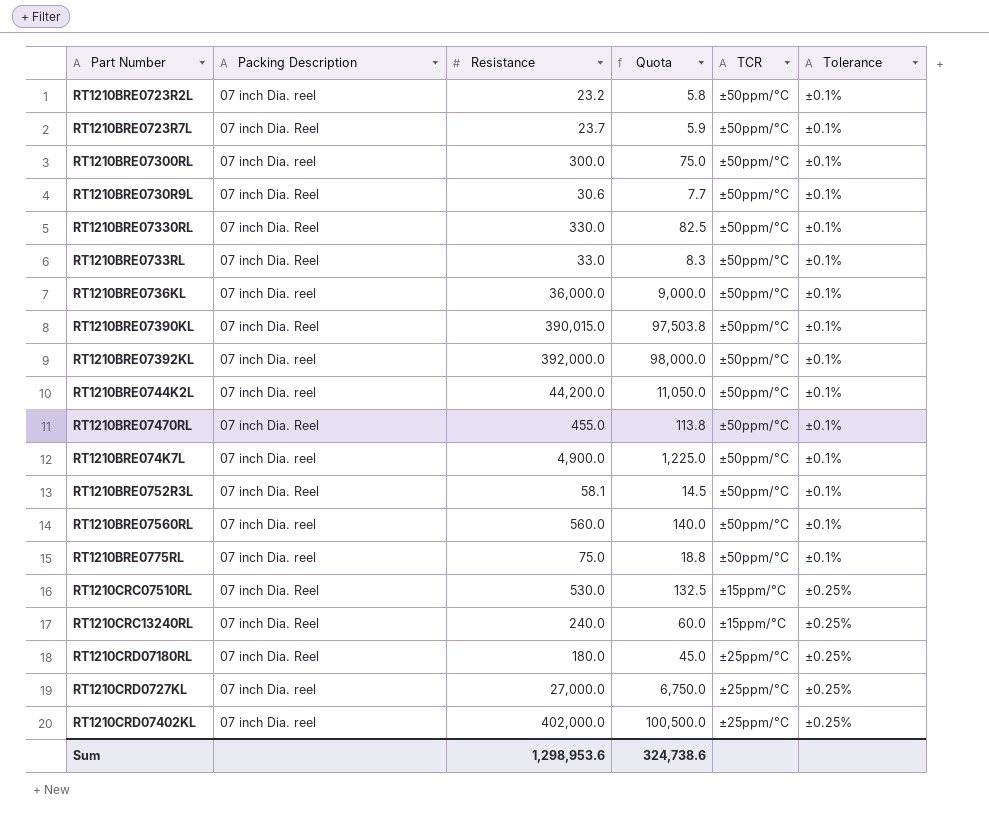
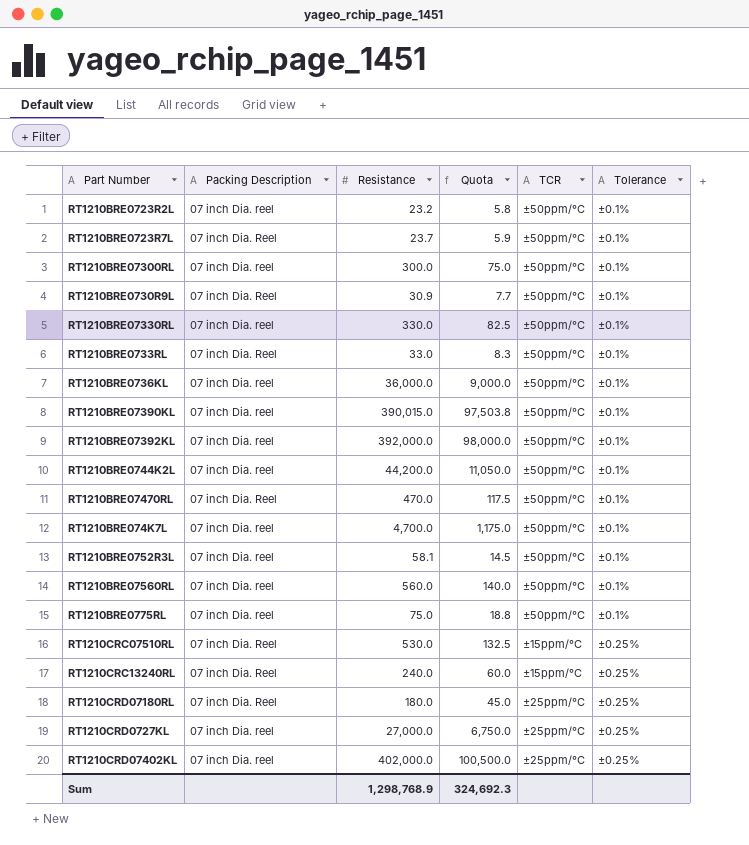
RT1210BRE0730R9L | Resistance: 30.6 -> 30.9
RT1210BRE07330RL | Packing Description: 07 inch Dia. Reel -> 07 inch Dia. reel
RT1210BRE07390KL | Packing Description: 07 inch Dia. Reel -> 07 inch Dia. reel
RT1210BRE07470RL | Resistance: 455.0 -> 470.0
RT1210BRE07470RL | Quota: 113.8 -> 117.5
RT1210BRE074K7L | Resistance: 4,900.0 -> 4,700.0
RT1210BRE074K7L | Quota: 1,225.0 -> 1,175.0
RT1210BRE0752R3L | Packing Description: 07 inch Dia. Reel -> 07 inch Dia. reel
Sum | Resistance: 1,298,953.6 -> 1,298,768.9
Sum | Quota: 324,738.6 -> 324,692.3

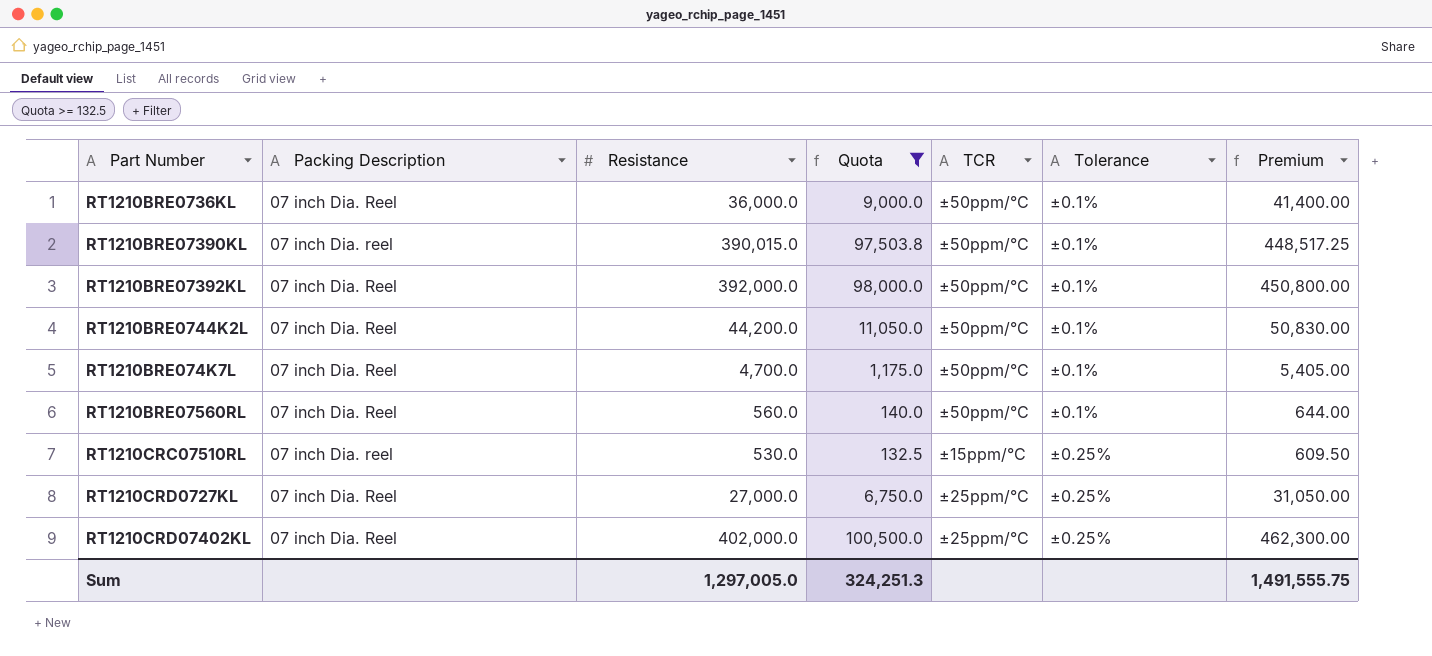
filter: none -> Quota >= 132.5
column Premium | formula: none -> [Resistance] * 1.15
RT1210BRE0736KL | Packing Description: 07 inch Dia. reel -> 07 inch Dia. Reel
RT1210BRE07392KL | Packing Description: 07 inch Dia. reel -> 07 inch Dia. Reel
RT1210BRE0744K2L | Packing Description: 07 inch Dia. reel -> 07 inch Dia. Reel
RT1210BRE074K7L | Packing Description: 07 inch Dia. reel -> 07 inch Dia. Reel
RT1210BRE07560RL | Packing Description: 07 inch Dia. reel -> 07 inch Dia. Reel
RT1210CRC07510RL | Packing Description: 07 inch Dia. Reel -> 07 inch Dia. reel
RT1210CRD0727KL | Packing Description: 07 inch Dia. reel -> 07 inch Dia. Reel
RT1210CRD07402KL | Packing Description: 07 inch Dia. reel -> 07 inch Dia. Reel
Sum | Resistance: 1,298,768.9 -> 1,297,005.0
Sum | Quota: 324,692.3 -> 324,251.3

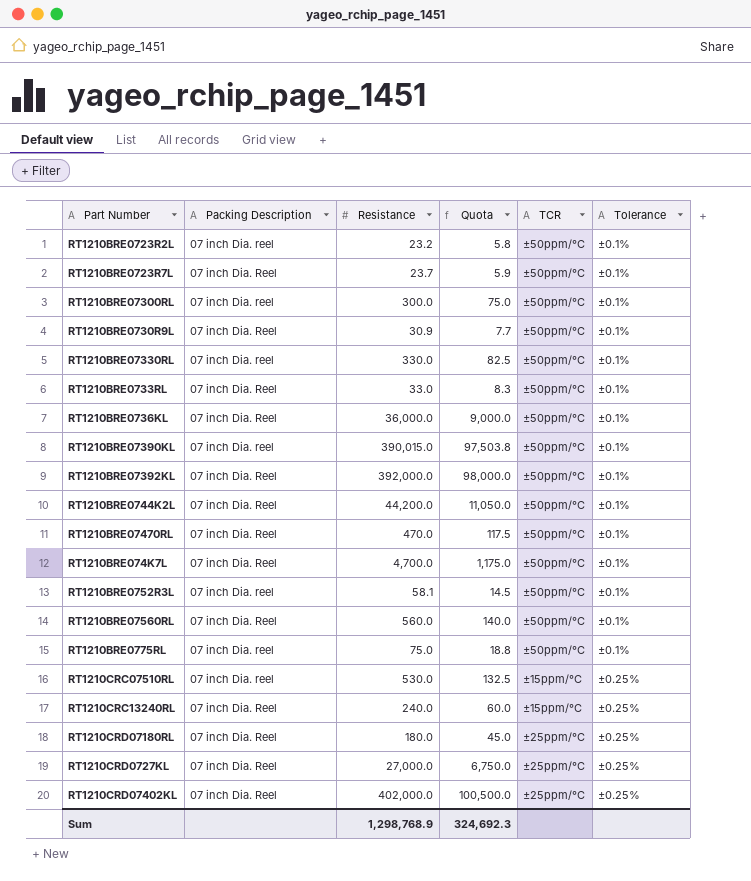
filter: Quota >= 132.5 -> none
column Premium | formula: [Resistance] * 1.15 -> none
Sum | Resistance: 1,297,005.0 -> 1,298,768.9
Sum | Quota: 324,251.3 -> 324,692.3

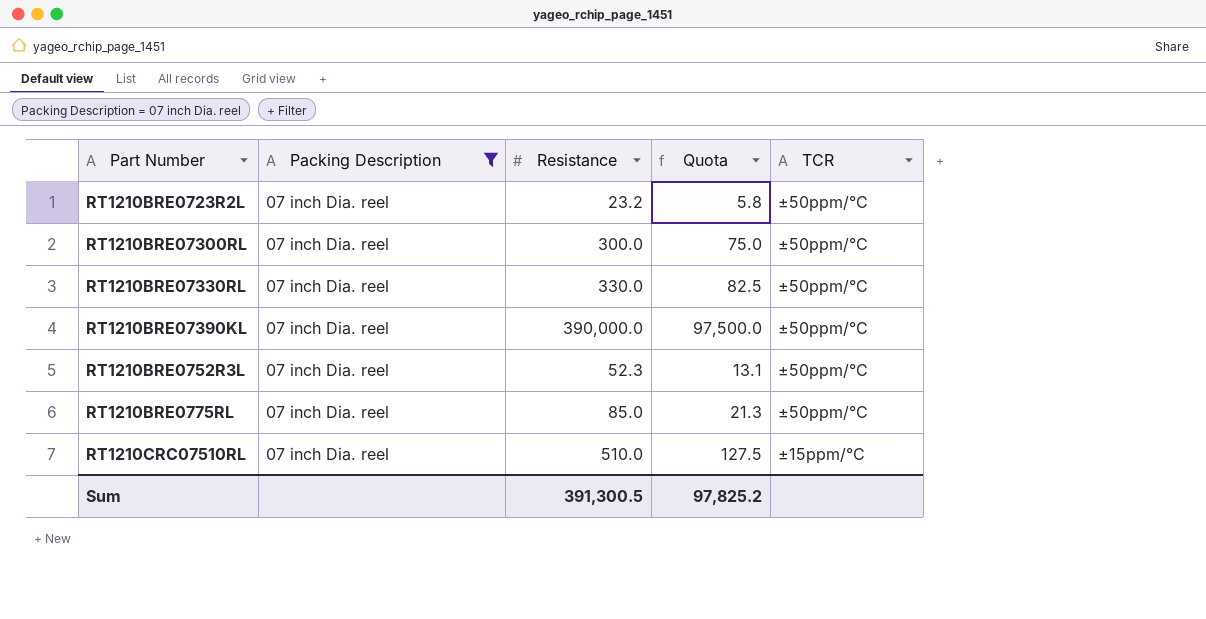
filter: none -> Packing Description = 07 inch Dia. reel
column Tolerance | position: 6 -> none
RT1210BRE07390KL | Resistance: 390,015.0 -> 390,000.0
RT1210BRE07390KL | Quota: 97,503.8 -> 97,500.0
RT1210BRE0752R3L | Resistance: 58.1 -> 52.3
RT1210BRE0752R3L | Quota: 14.5 -> 13.1
RT1210BRE0775RL | Resistance: 75.0 -> 85.0
RT1210BRE0775RL | Quota: 18.8 -> 21.3
RT1210CRC07510RL | Resistance: 530.0 -> 510.0
RT1210CRC07510RL | Quota: 132.5 -> 127.5
Sum | Resistance: 1,298,768.9 -> 391,300.5
Sum | Quota: 324,692.3 -> 97,825.2

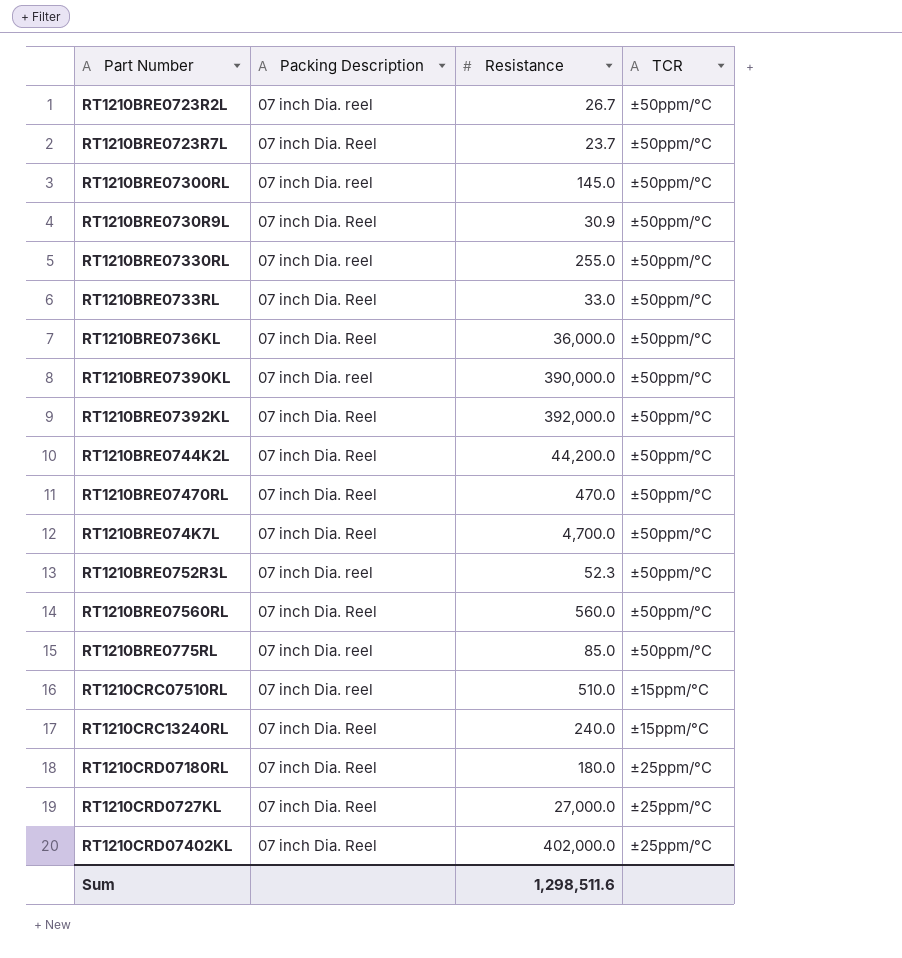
filter: Packing Description = 07 inch Dia. reel -> none
column Quota | formula: [Resistance] * 0.25 -> none
RT1210BRE0723R2L | Resistance: 23.2 -> 26.7
RT1210BRE07300RL | Resistance: 300.0 -> 145.0
RT1210BRE07330RL | Resistance: 330.0 -> 255.0
Sum | Resistance: 391,300.5 -> 1,298,511.6

